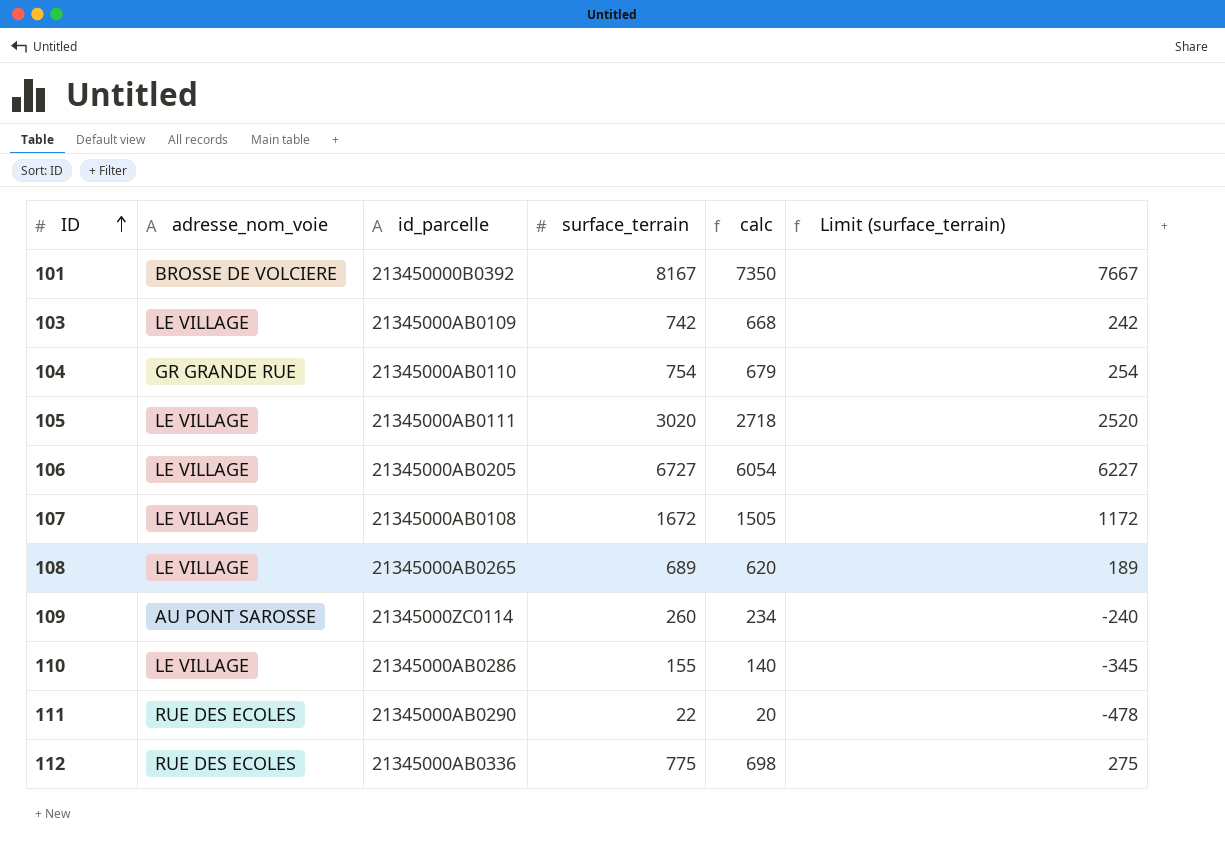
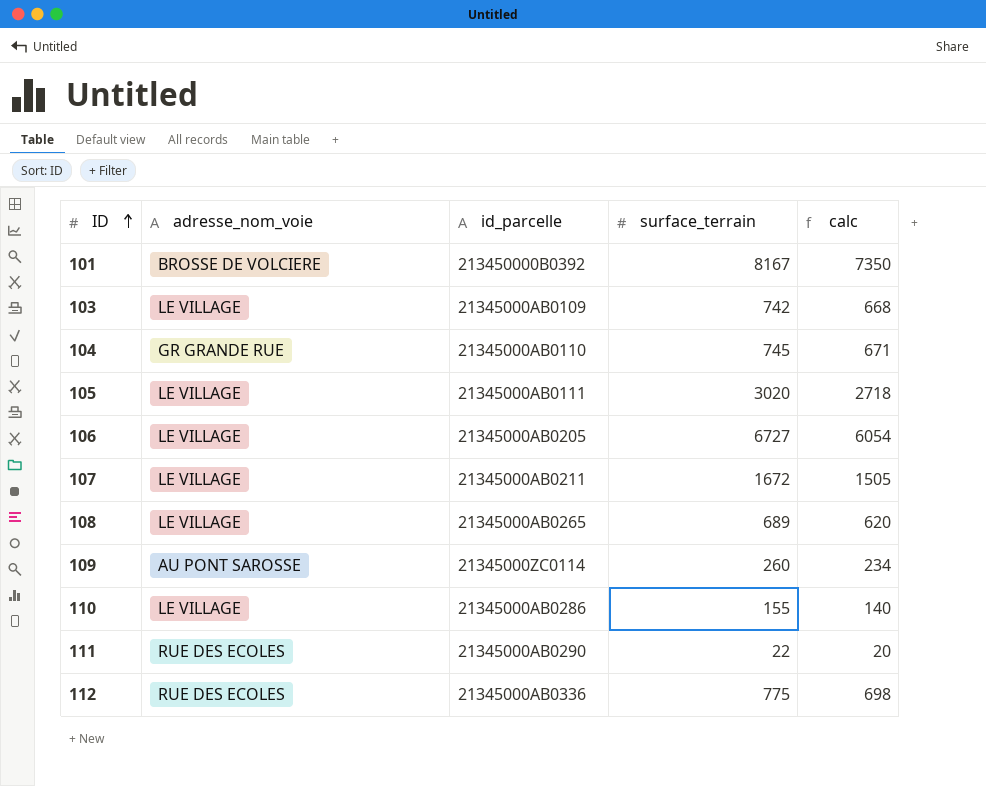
column Limit (surface_terrain) | formula: [surface_terrain] - 500 -> none
104 | surface_terrain: 754 -> 745
104 | calc: 679 -> 671
107 | id_parcelle: 21345000AB0108 -> 21345000AB0211

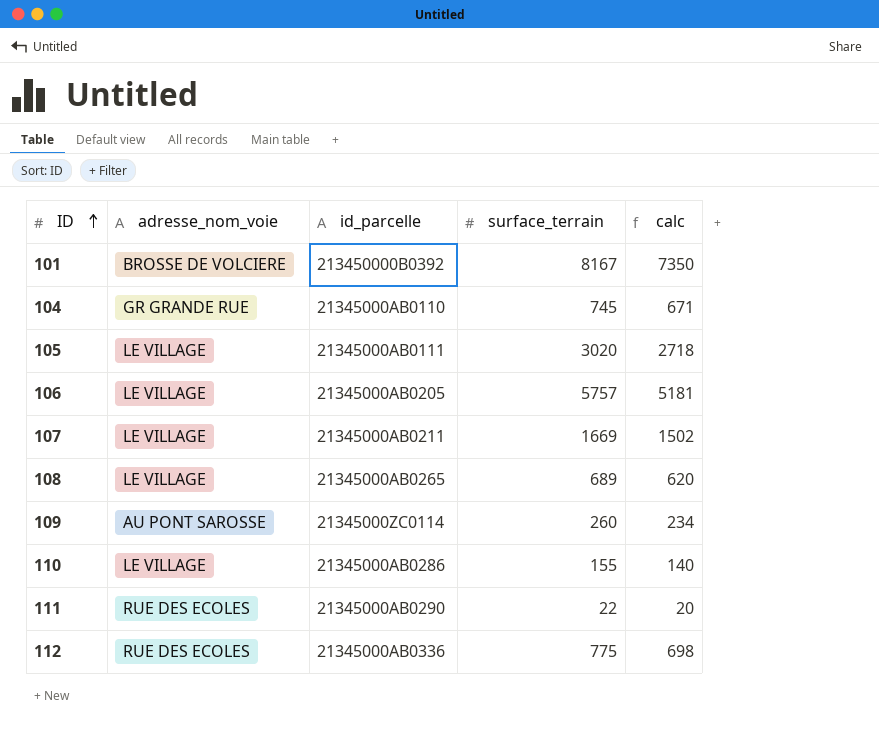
row 103: LE VILLAGE | 21345000AB0109 | 742 | 668 -> none
106 | surface_terrain: 6727 -> 5757
106 | calc: 6054 -> 5181
107 | surface_terrain: 1672 -> 1669
107 | calc: 1505 -> 1502

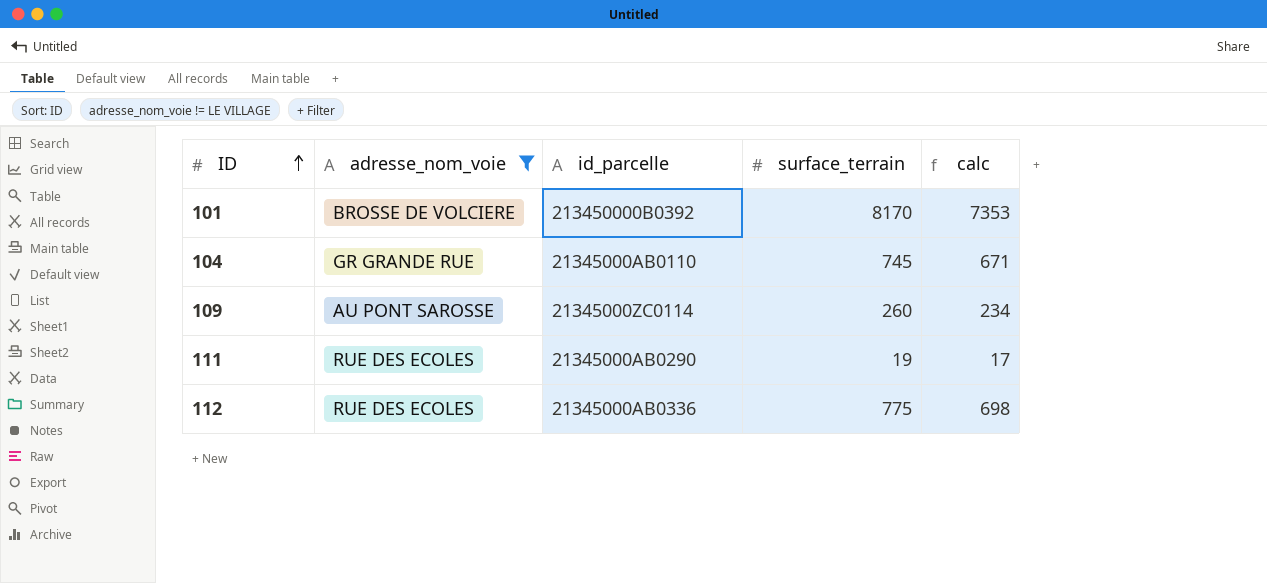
filter: none -> adresse_nom_voie != LE VILLAGE
101 | surface_terrain: 8167 -> 8170
101 | calc: 7350 -> 7353
111 | surface_terrain: 22 -> 19
111 | calc: 20 -> 17

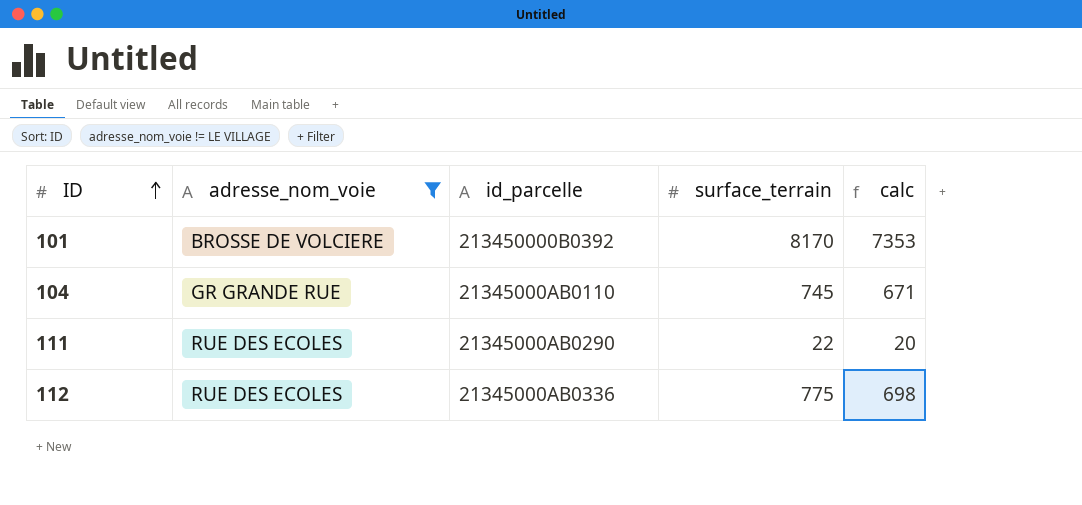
row 109: AU PONT SAROSSE | 21345000ZC0114 | 260 | 234 -> none
111 | surface_terrain: 19 -> 22
111 | calc: 17 -> 20

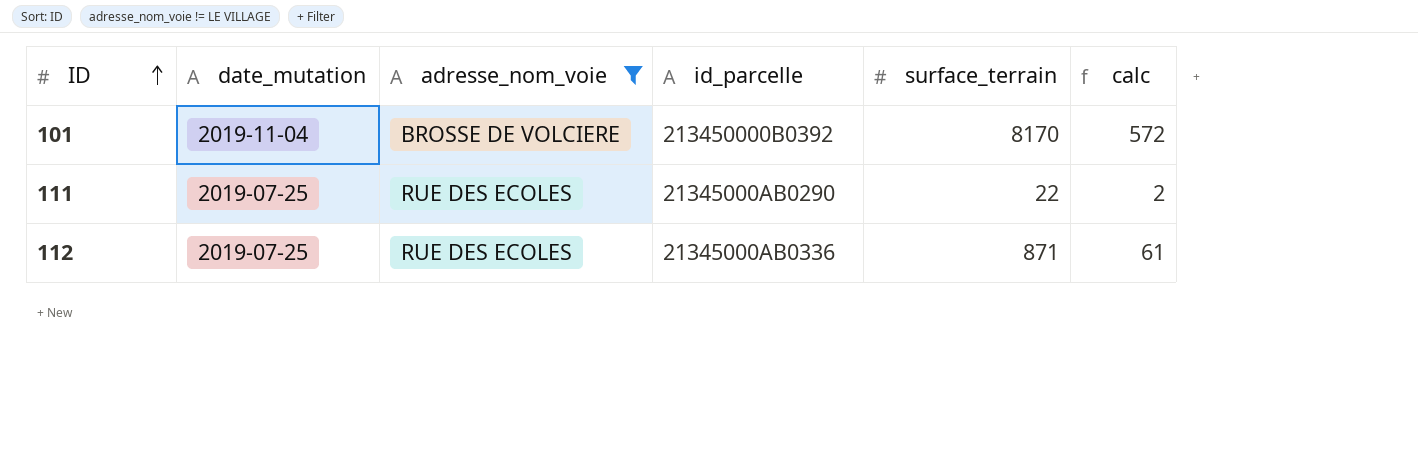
column date_mutation | position: none -> 2
column calc | formula: [surface_terrain] * 0.9 -> [surface_terrain] * 0.07
row 104: GR GRANDE RUE | 21345000AB0110 | 745 | 671 -> none
112 | surface_terrain: 775 -> 871

